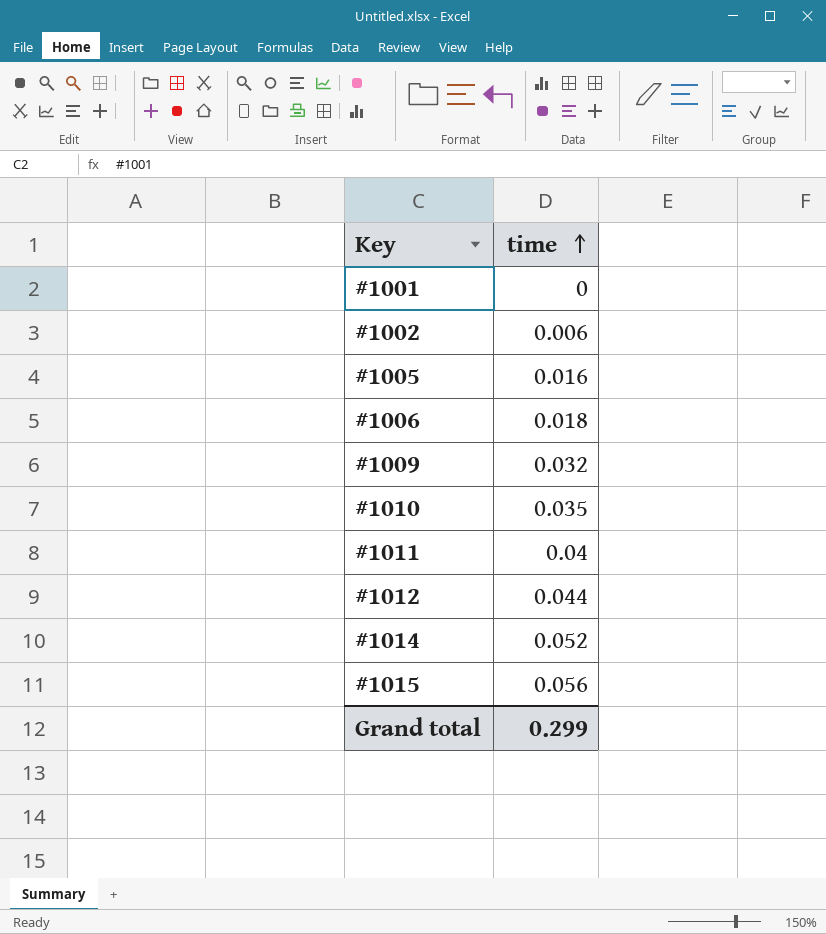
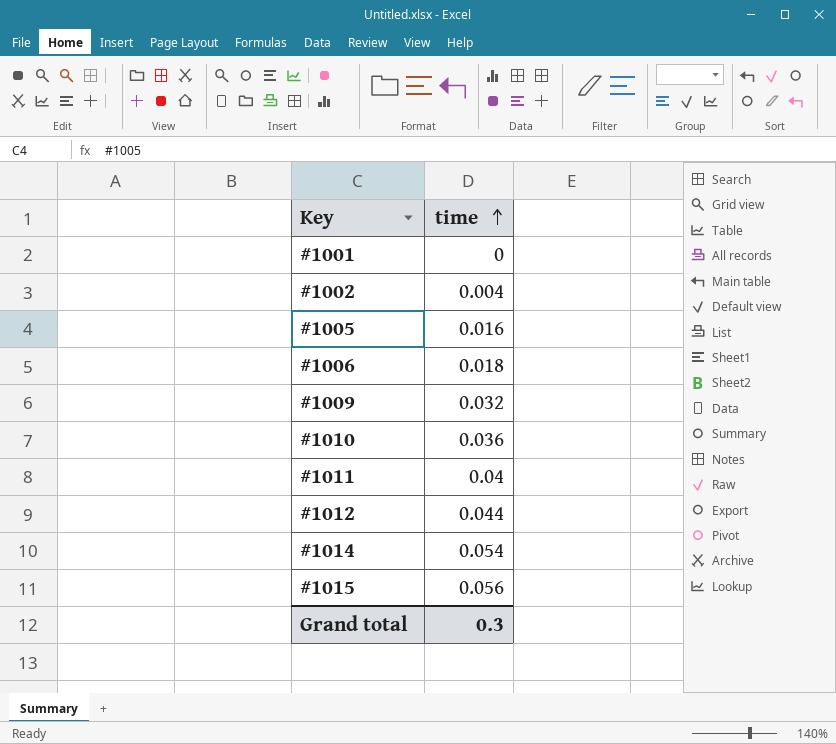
#1002 | time: 0.006 -> 0.004
#1010 | time: 0.035 -> 0.036
#1014 | time: 0.052 -> 0.054
Grand total | time: 0.299 -> 0.3

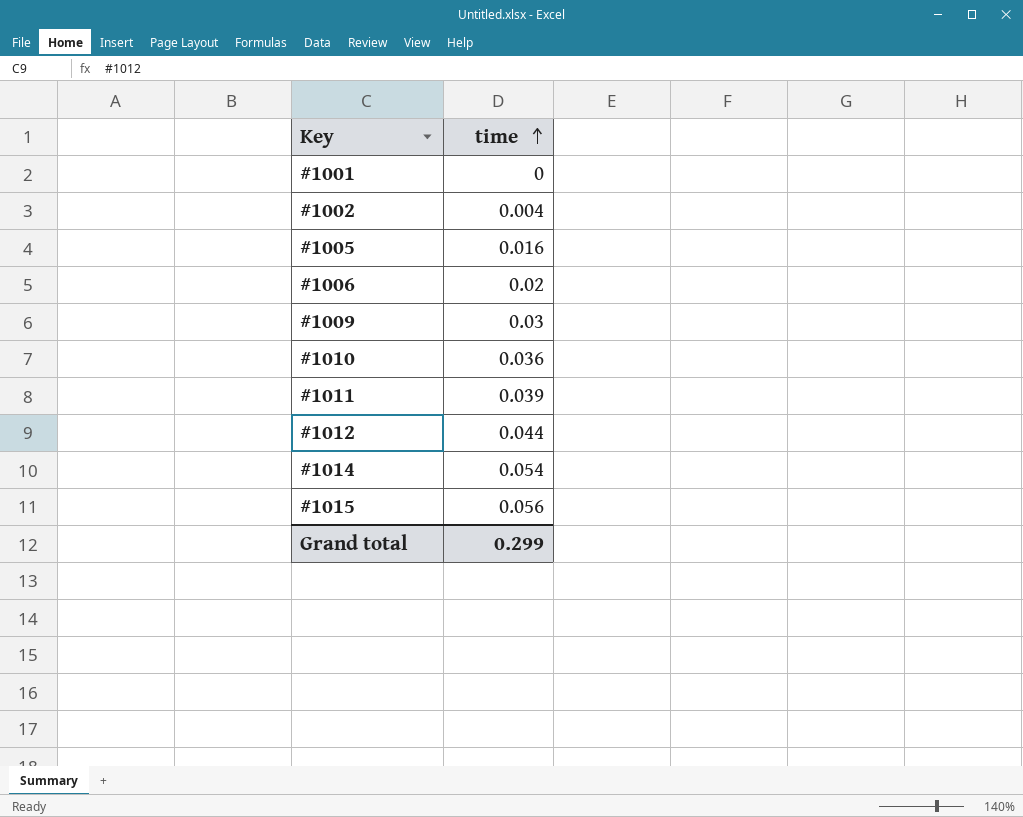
#1006 | time: 0.018 -> 0.02
#1009 | time: 0.032 -> 0.03
#1011 | time: 0.04 -> 0.039
Grand total | time: 0.3 -> 0.299

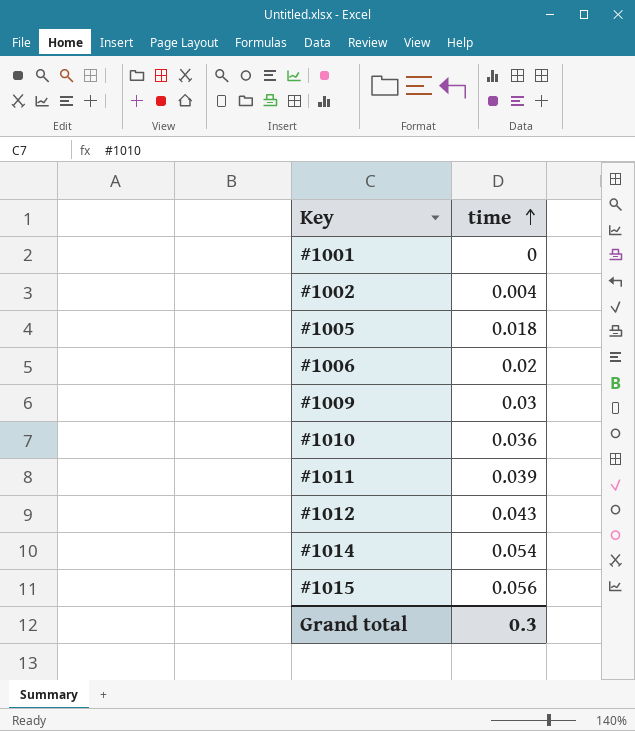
#1005 | time: 0.016 -> 0.018
#1012 | time: 0.044 -> 0.043
Grand total | time: 0.299 -> 0.3

